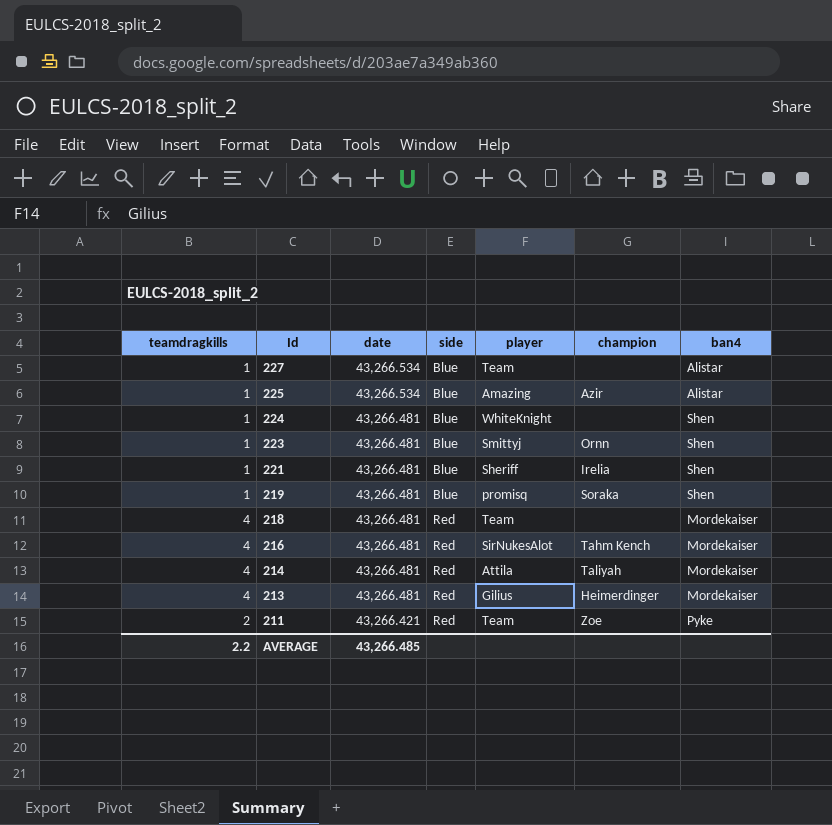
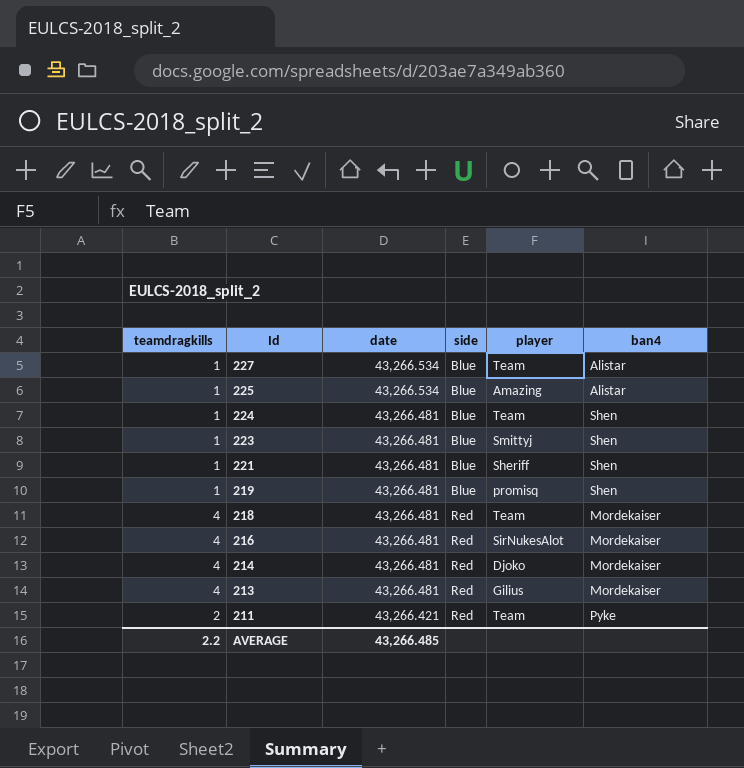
column champion | position: 6 -> none
224 | player: WhiteKnight -> Team
214 | player: Attila -> Djoko

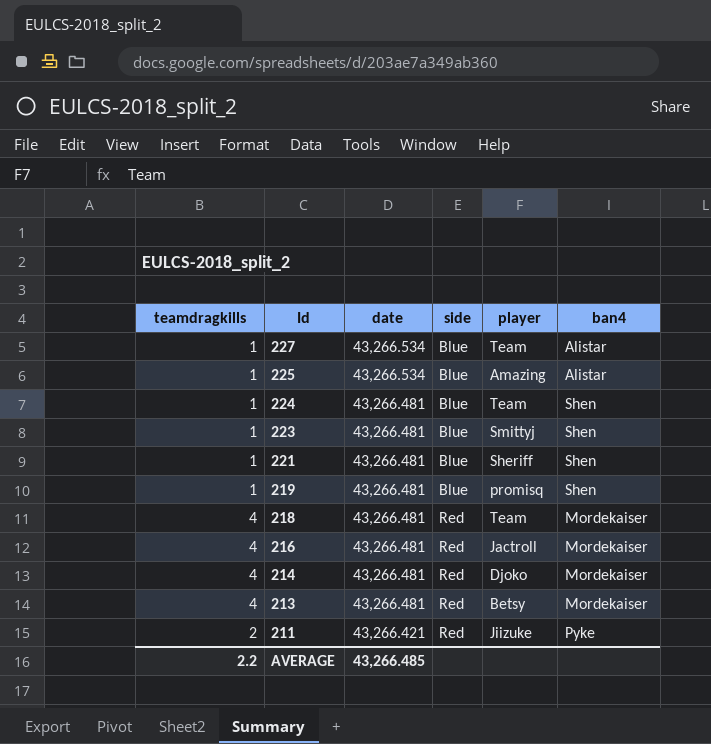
216 | player: SirNukesAlot -> Jactroll
213 | player: Gilius -> Betsy
211 | player: Team -> Jiizuke

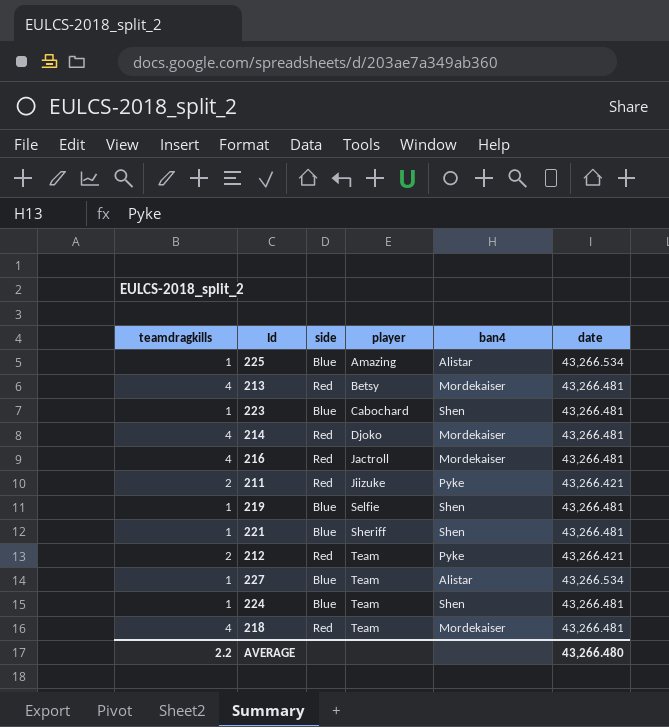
row order: Id descending -> player ascending
column date | position: 3 -> 6
223 | player: Smittyj -> Cabochard
219 | player: promisq -> Selfie
row 212: none -> 2 | Red | Team | Pyke | 43,266.421
AVERAGE | date: 43,266.485 -> 43,266.480

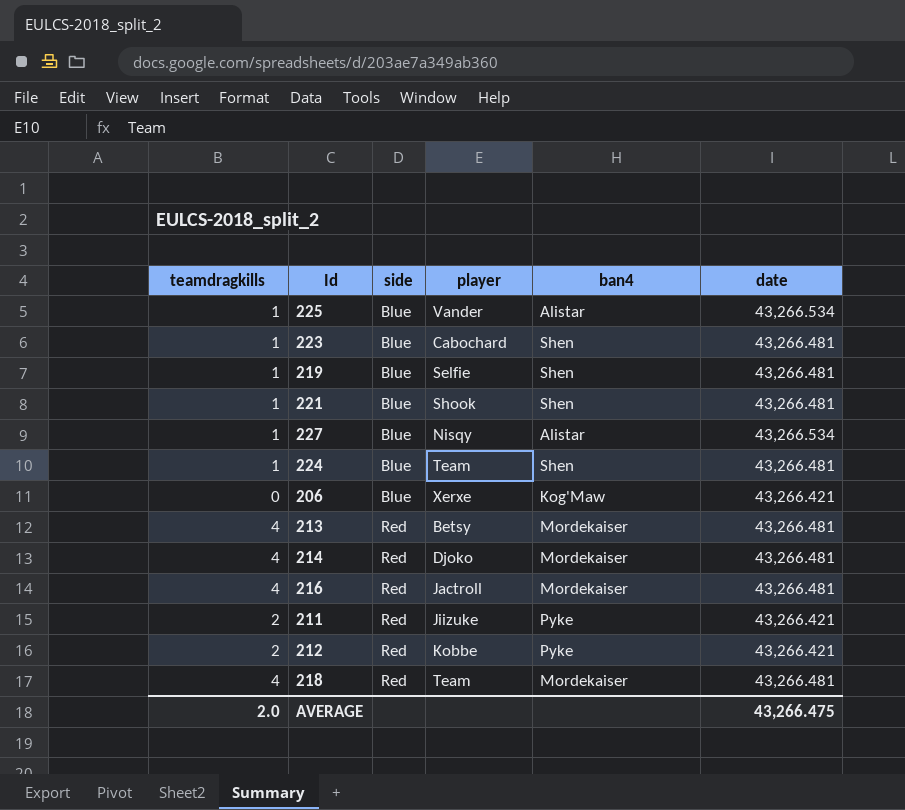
row order: player ascending -> side ascending
225 | player: Amazing -> Vander
221 | player: Sheriff -> Shook
227 | player: Team -> Nisqy
row 206: none -> 0 | Blue | Xerxe | Kog'Maw | 43,266.421
212 | player: Team -> Kobbe
AVERAGE | teamdragkills: 2.2 -> 2.0
AVERAGE | date: 43,266.480 -> 43,266.475

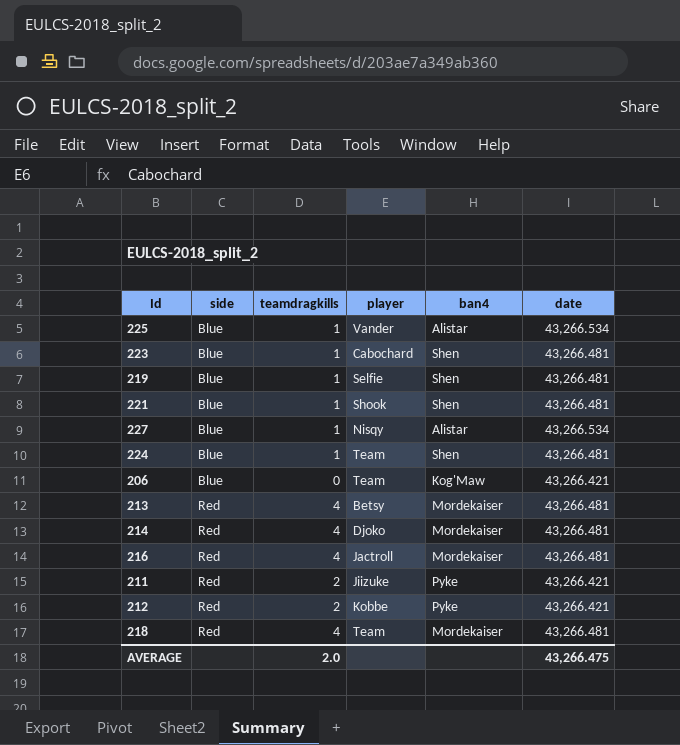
column teamdragkills | position: 1 -> 3
206 | player: Xerxe -> Team

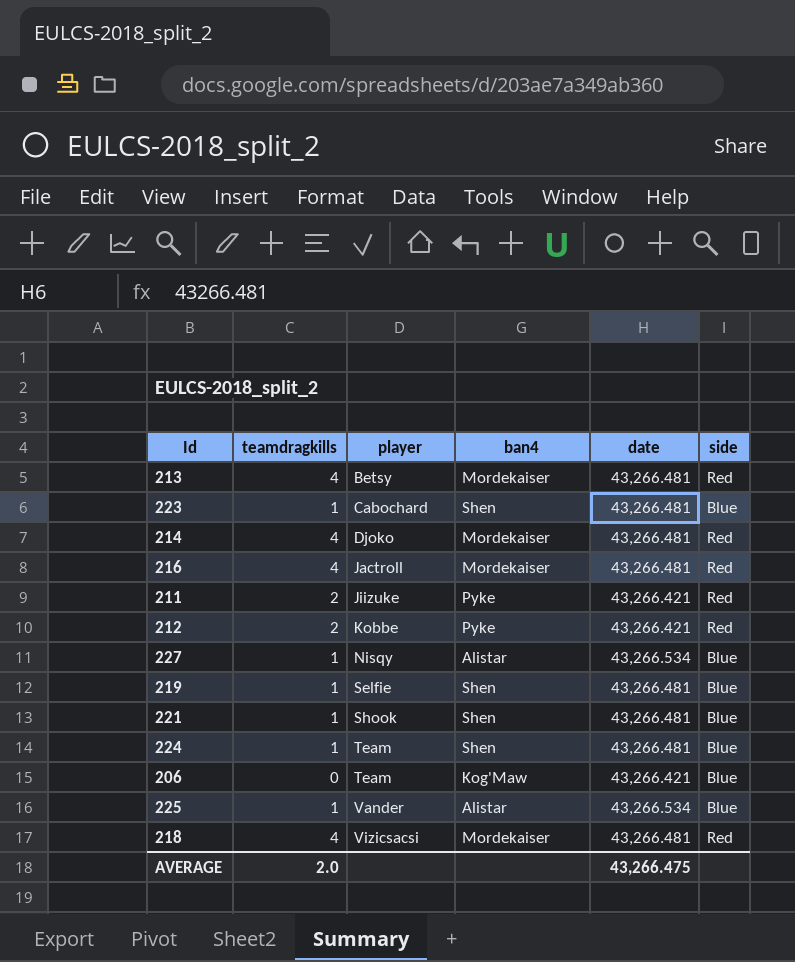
row order: side ascending -> player ascending
column side | position: 2 -> 6
218 | player: Team -> Vizicsacsi

